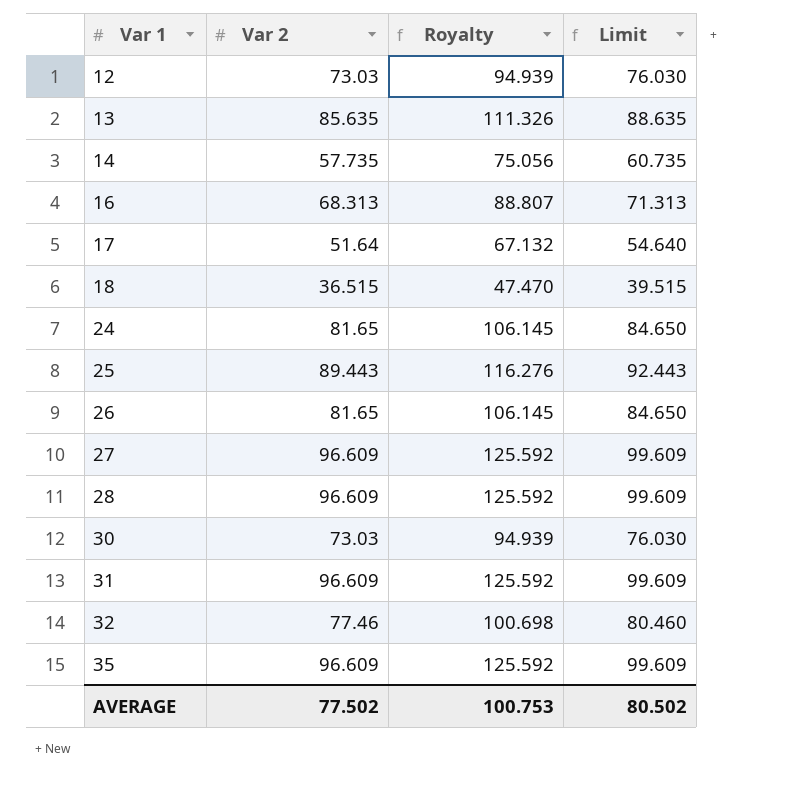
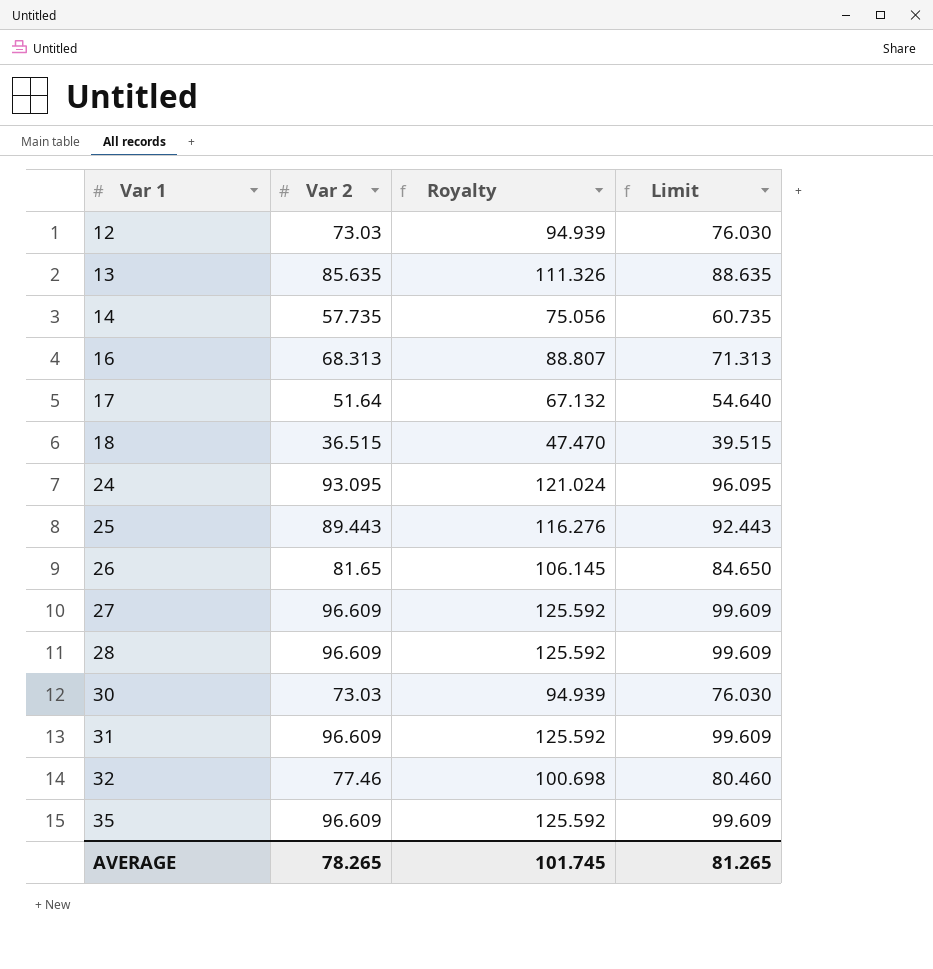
24 | Var 2: 81.65 -> 93.095
24 | Royalty: 106.145 -> 121.024
24 | Limit: 84.650 -> 96.095
AVERAGE | Var 2: 77.502 -> 78.265
AVERAGE | Royalty: 100.753 -> 101.745
AVERAGE | Limit: 80.502 -> 81.265

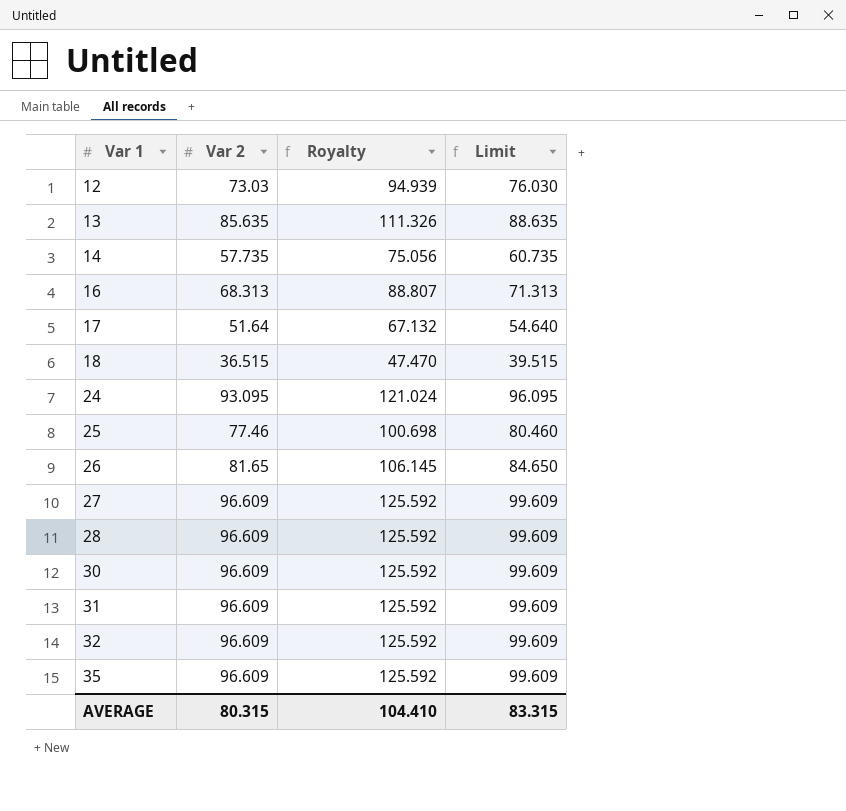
25 | Var 2: 89.443 -> 77.46
25 | Royalty: 116.276 -> 100.698
25 | Limit: 92.443 -> 80.460
30 | Var 2: 73.03 -> 96.609
30 | Royalty: 94.939 -> 125.592
30 | Limit: 76.030 -> 99.609
32 | Var 2: 77.46 -> 96.609
32 | Royalty: 100.698 -> 125.592
32 | Limit: 80.460 -> 99.609
AVERAGE | Var 2: 78.265 -> 80.315
AVERAGE | Royalty: 101.745 -> 104.410
AVERAGE | Limit: 81.265 -> 83.315

